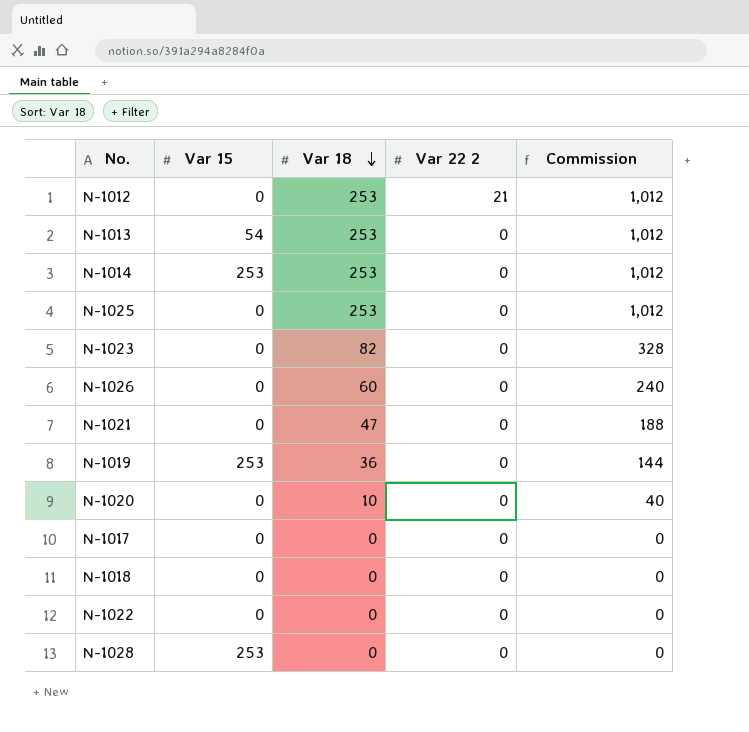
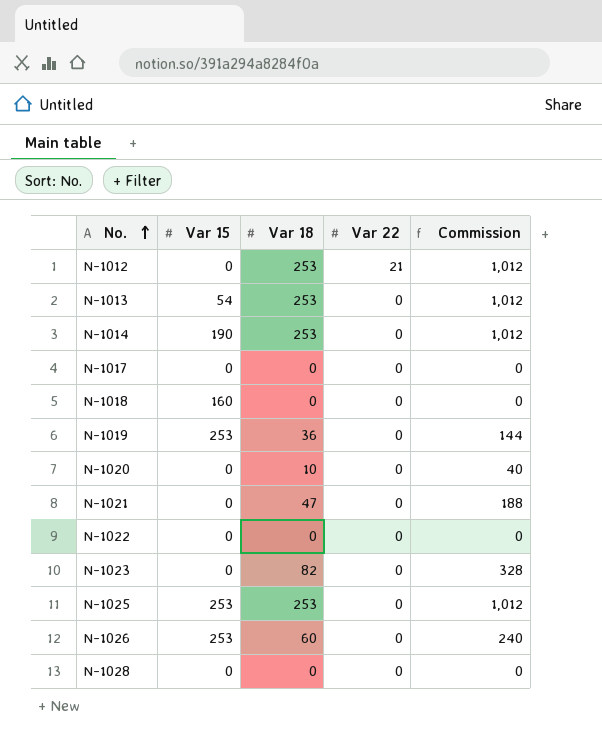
row order: Var 18 descending -> No. ascending
column name: Var 22 2 -> Var 22
N-1014 | Var 15: 253 -> 190
N-1018 | Var 15: 0 -> 160
N-1025 | Var 15: 0 -> 253
N-1026 | Var 15: 0 -> 253
N-1028 | Var 15: 253 -> 0

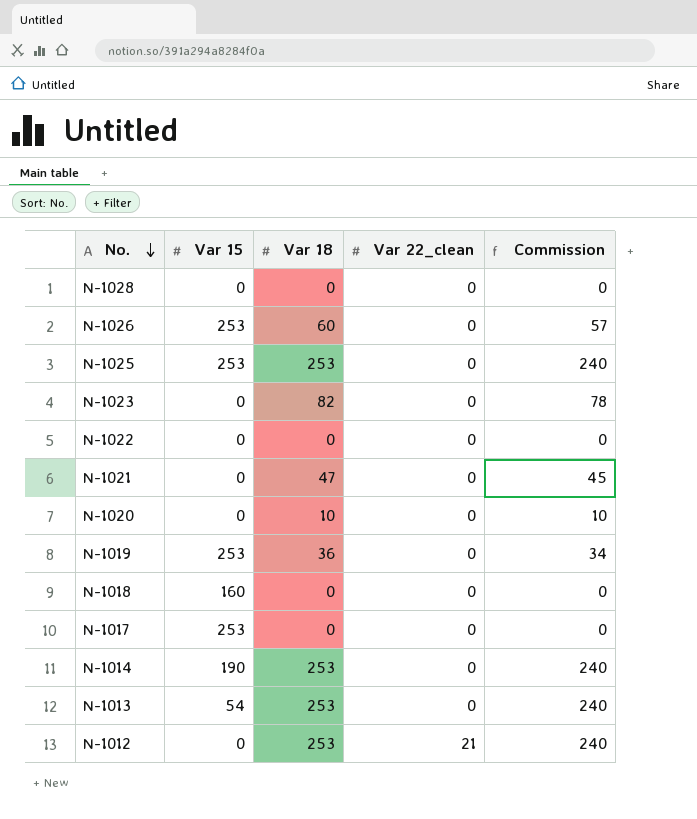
row order: No. ascending -> No. descending
column name: Var 22 -> Var 22_clean
column Commission | formula: [Var 18] * 4 -> [Var 18] * 0.95
N-1017 | Var 15: 0 -> 253

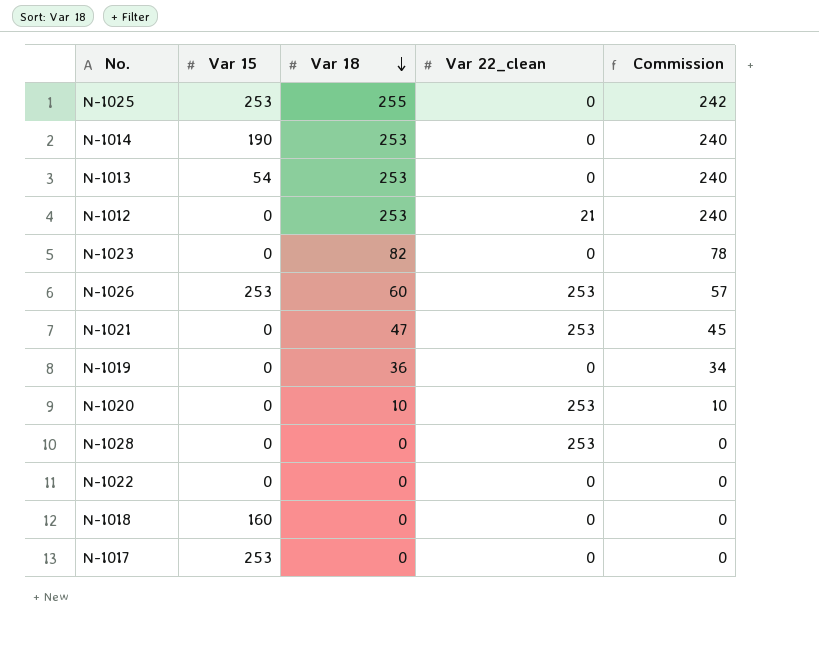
row order: No. descending -> Var 18 descending
N-1025 | Var 18: 253 -> 255
N-1025 | Commission: 240 -> 242
N-1026 | Var 22_clean: 0 -> 253
N-1021 | Var 22_clean: 0 -> 253
N-1019 | Var 15: 253 -> 0
N-1020 | Var 22_clean: 0 -> 253
N-1028 | Var 22_clean: 0 -> 253

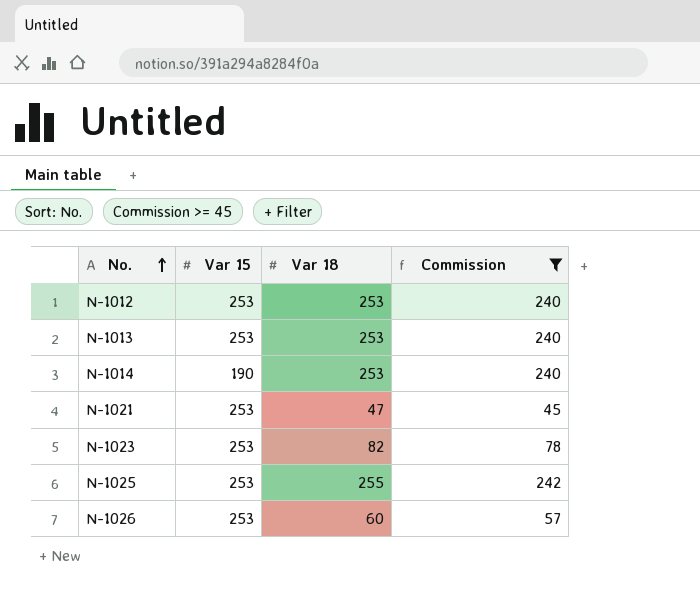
filter: none -> Commission >= 45
row order: Var 18 descending -> No. ascending
column Var 22_clean | position: 4 -> none
N-1012 | Var 15: 0 -> 253
N-1013 | Var 15: 54 -> 253
N-1021 | Var 15: 0 -> 253
N-1023 | Var 15: 0 -> 253

